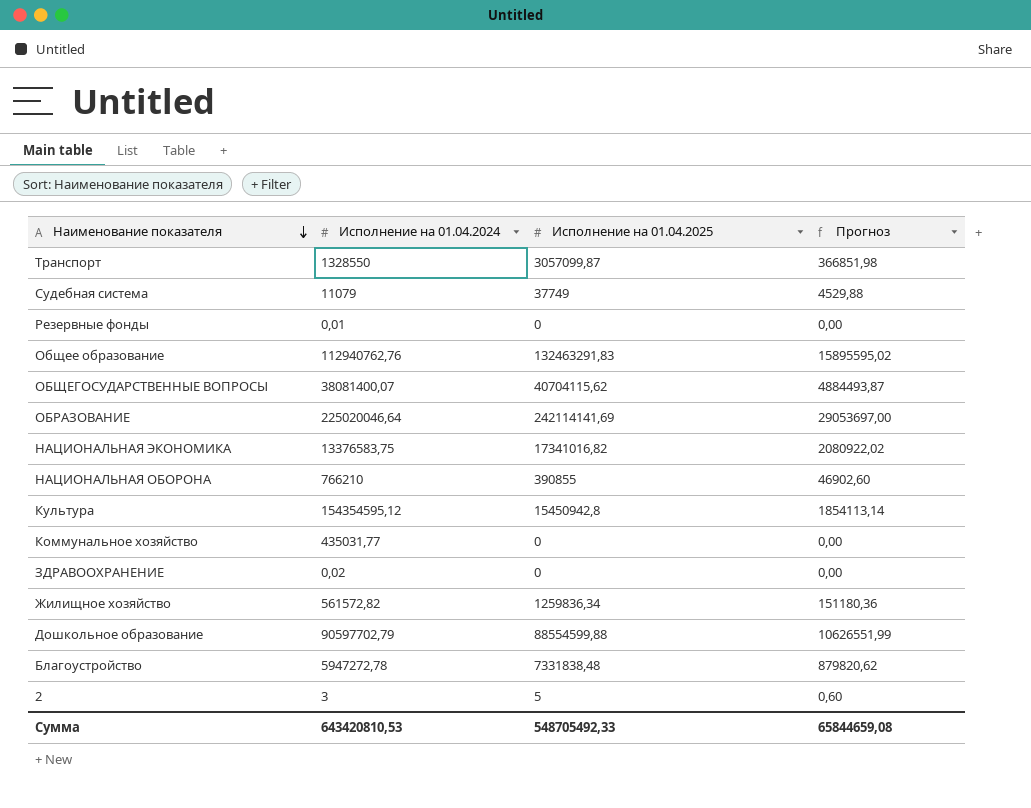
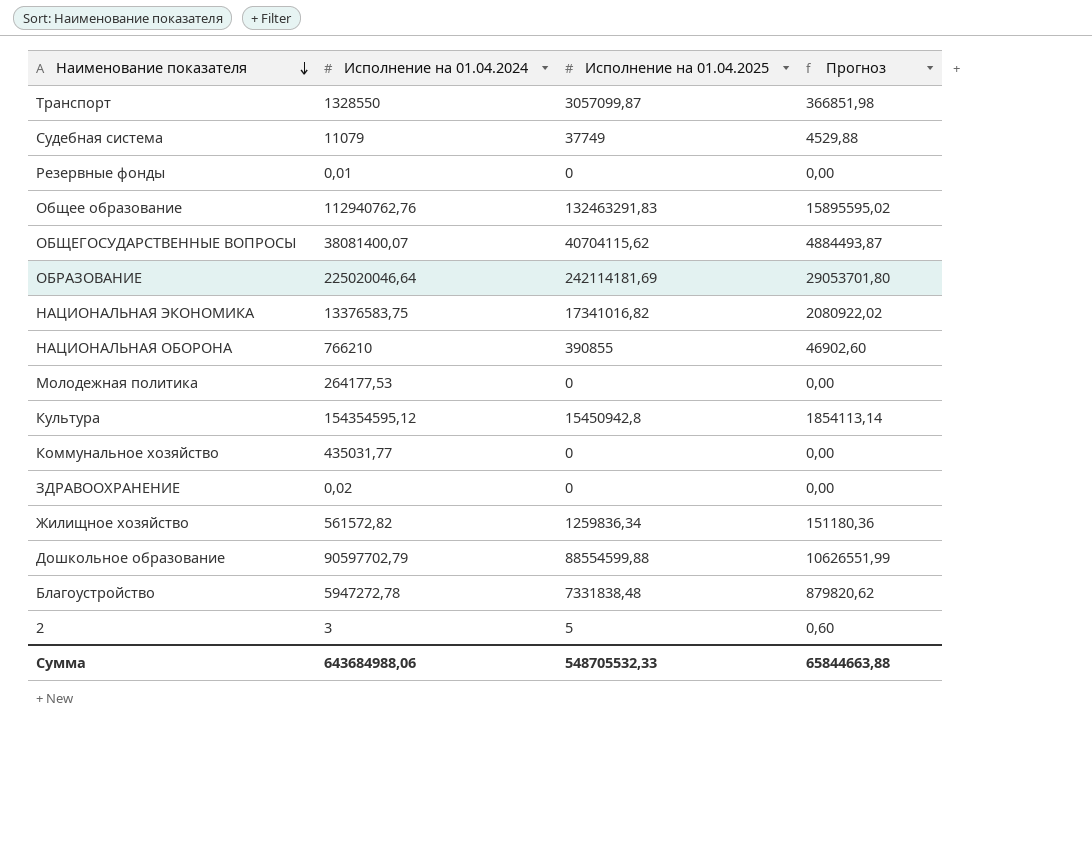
ОБРАЗОВАНИЕ | Исполнение на 01.04.2025: 242114141,69 -> 242114181,69
ОБРАЗОВАНИЕ | Прогноз: 29053697,00 -> 29053701,80
row Молодежная политика: none -> 264177,53 | 0 | 0,00
Сумма | Исполнение на 01.04.2024: 643420810,53 -> 643684988,06
Сумма | Исполнение на 01.04.2025: 548705492,33 -> 548705532,33
Сумма | Прогноз: 65844659,08 -> 65844663,88

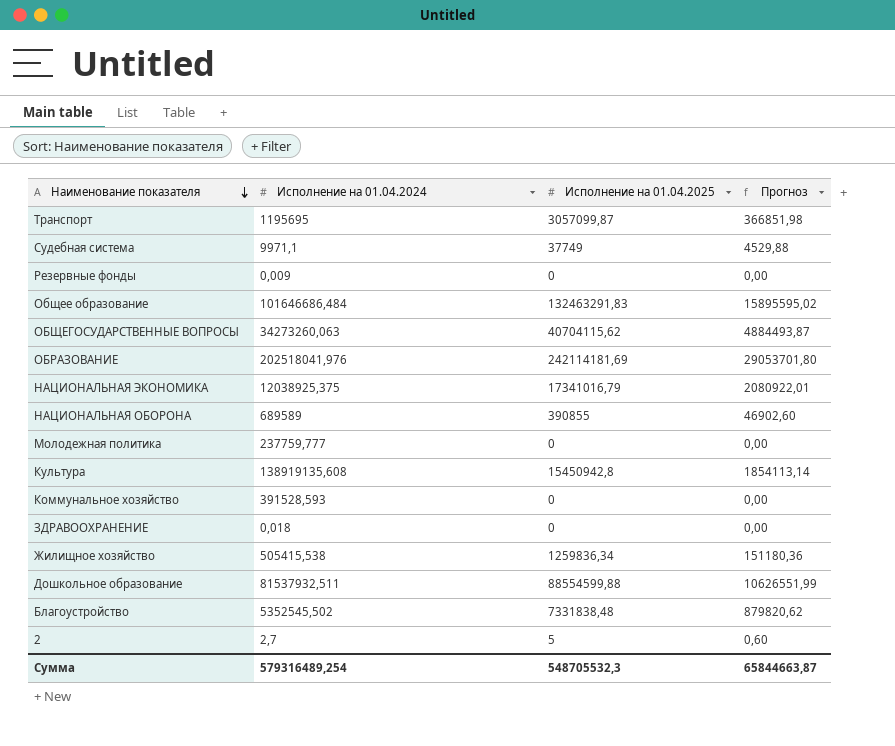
Транспорт | Исполнение на 01.04.2024: 1328550 -> 1195695
Судебная система | Исполнение на 01.04.2024: 11079 -> 9971,1
Резервные фонды | Исполнение на 01.04.2024: 0,01 -> 0,009
Общее образование | Исполнение на 01.04.2024: 112940762,76 -> 101646686,484
ОБЩЕГОСУДАРСТВЕННЫЕ ВОПРОСЫ | Исполнение на 01.04.2024: 38081400,07 -> 34273260,063
ОБРАЗОВАНИЕ | Исполнение на 01.04.2024: 225020046,64 -> 202518041,976
НАЦИОНАЛЬНАЯ ЭКОНОМИКА | Исполнение на 01.04.2024: 13376583,75 -> 12038925,375
НАЦИОНАЛЬНАЯ ЭКОНОМИКА | Исполнение на 01.04.2025: 17341016,82 -> 17341016,79
НАЦИОНАЛЬНАЯ ЭКОНОМИКА | Прогноз: 2080922,02 -> 2080922,01
НАЦИОНАЛЬНАЯ ОБОРОНА | Исполнение на 01.04.2024: 766210 -> 689589
Молодежная политика | Исполнение на 01.04.2024: 264177,53 -> 237759,777
Культура | Исполнение на 01.04.2024: 154354595,12 -> 138919135,608
Коммунальное хозяйство | Исполнение на 01.04.2024: 435031,77 -> 391528,593
ЗДРАВООХРАНЕНИЕ | Исполнение на 01.04.2024: 0,02 -> 0,018
Жилищное хозяйство | Исполнение на 01.04.2024: 561572,82 -> 505415,538
Дошкольное образование | Исполнение на 01.04.2024: 90597702,79 -> 81537932,511
Благоустройство | Исполнение на 01.04.2024: 5947272,78 -> 5352545,502
2 | Исполнение на 01.04.2024: 3 -> 2,7
Сумма | Исполнение на 01.04.2024: 643684988,06 -> 579316489,254
Сумма | Исполнение на 01.04.2025: 548705532,33 -> 548705532,3
Сумма | Прогноз: 65844663,88 -> 65844663,87

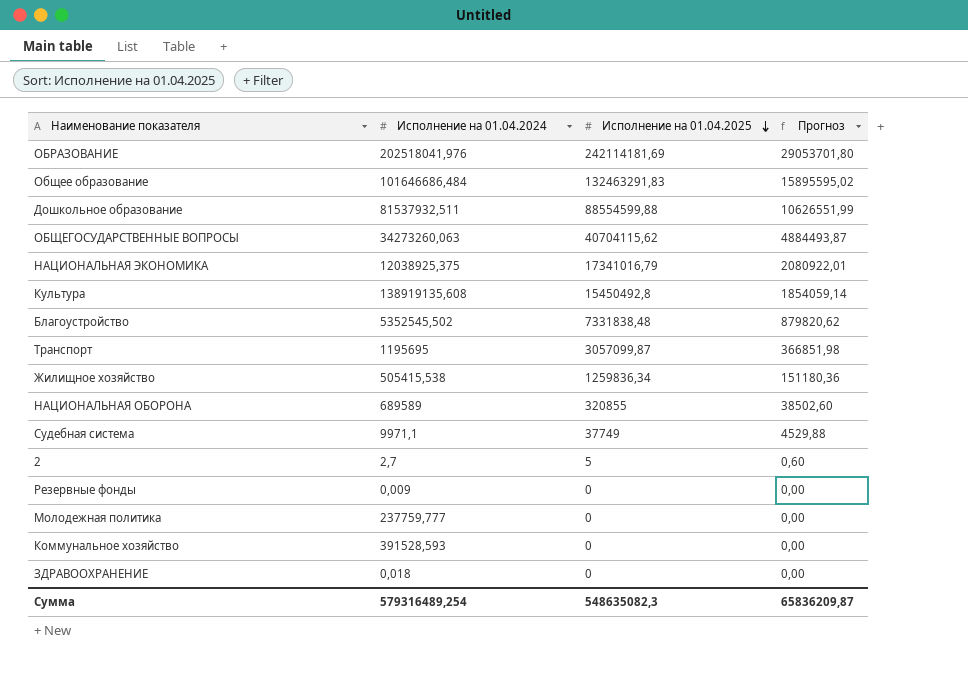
row order: Наименование показателя descending -> Исполнение на 01.04.2025 descending
Культура | Исполнение на 01.04.2025: 15450942,8 -> 15450492,8
Культура | Прогноз: 1854113,14 -> 1854059,14
НАЦИОНАЛЬНАЯ ОБОРОНА | Исполнение на 01.04.2025: 390855 -> 320855
НАЦИОНАЛЬНАЯ ОБОРОНА | Прогноз: 46902,60 -> 38502,60
Сумма | Исполнение на 01.04.2025: 548705532,3 -> 548635082,3
Сумма | Прогноз: 65844663,87 -> 65836209,87

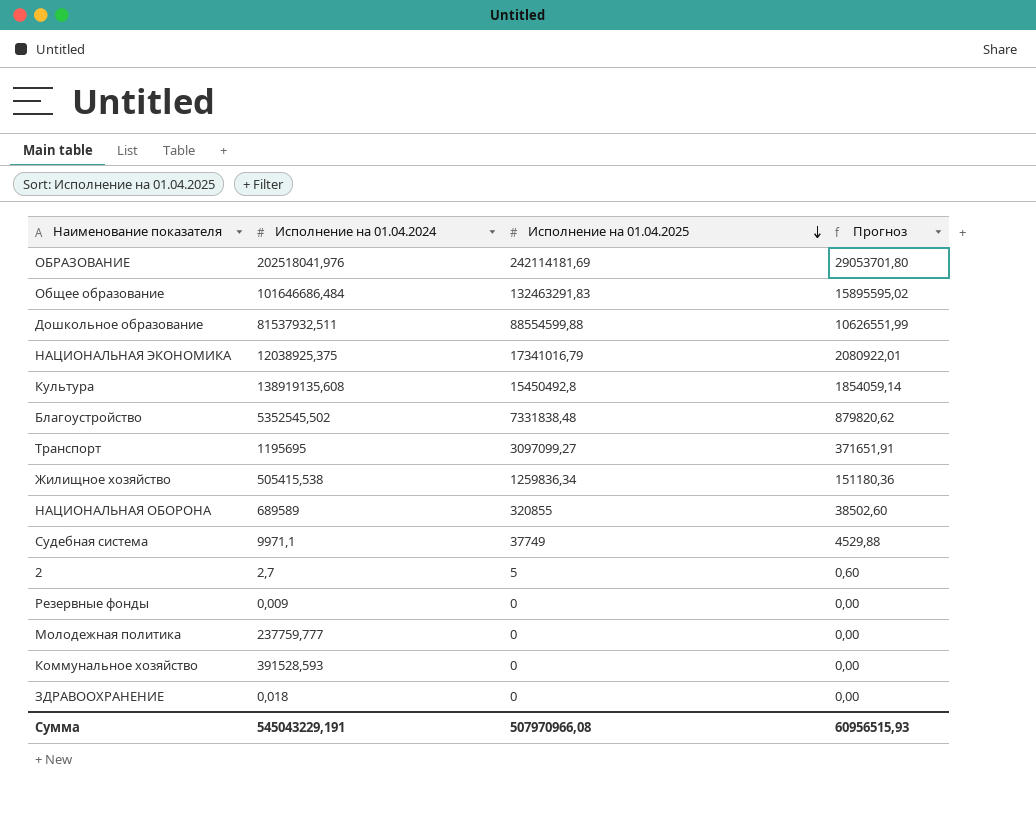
row ОБЩЕГОСУДАРСТВЕННЫЕ ВОПРОСЫ: 34273260,063 | 40704115,62 | 4884493,87 -> none
Транспорт | Исполнение на 01.04.2025: 3057099,87 -> 3097099,27
Транспорт | Прогноз: 366851,98 -> 371651,91
Сумма | Исполнение на 01.04.2024: 579316489,254 -> 545043229,191
Сумма | Исполнение на 01.04.2025: 548635082,3 -> 507970966,08
Сумма | Прогноз: 65836209,87 -> 60956515,93

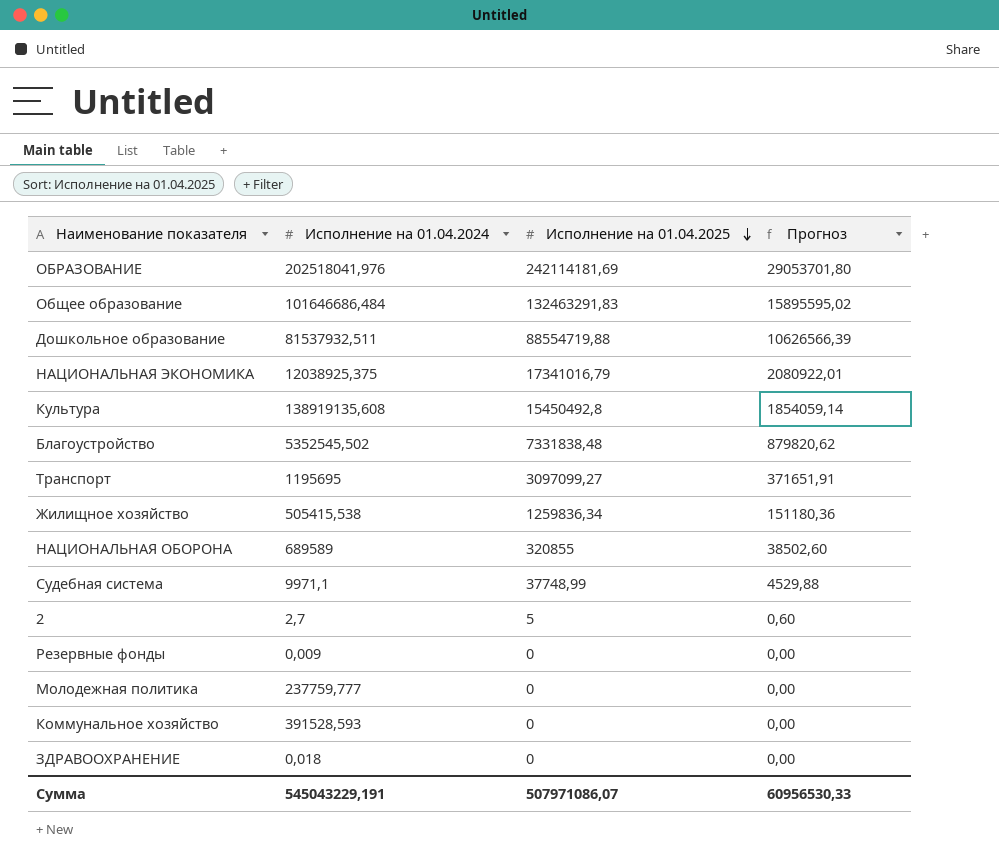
Дошкольное образование | Исполнение на 01.04.2025: 88554599,88 -> 88554719,88
Дошкольное образование | Прогноз: 10626551,99 -> 10626566,39
Судебная система | Исполнение на 01.04.2025: 37749 -> 37748,99
Сумма | Исполнение на 01.04.2025: 507970966,08 -> 507971086,07
Сумма | Прогноз: 60956515,93 -> 60956530,33

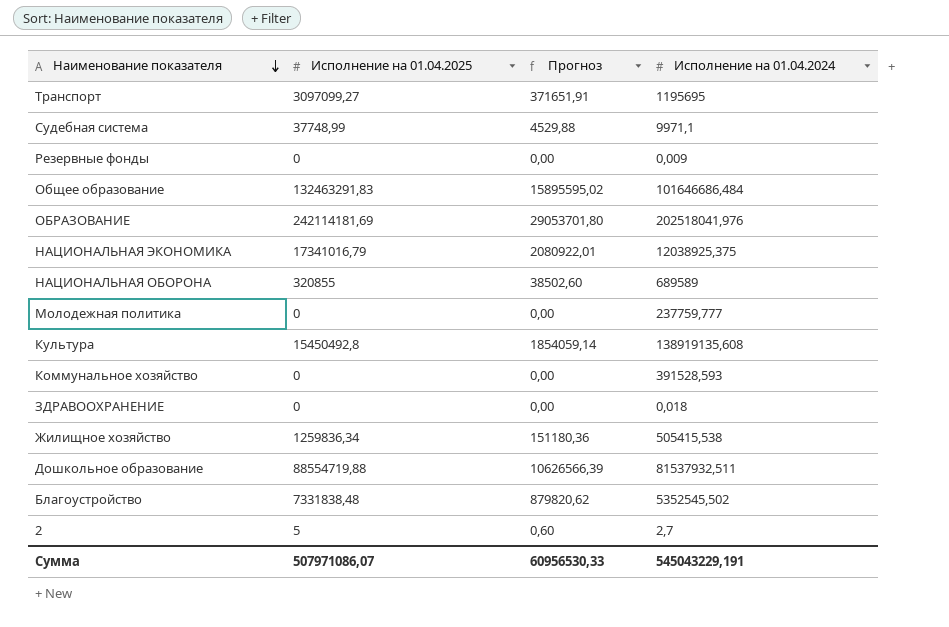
row order: Исполнение на 01.04.2025 descending -> Наименование показателя descending
column Исполнение на 01.04.2024 | position: 2 -> 4

